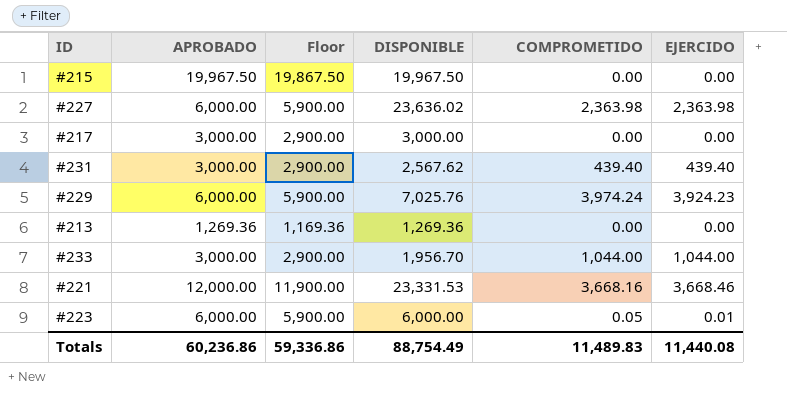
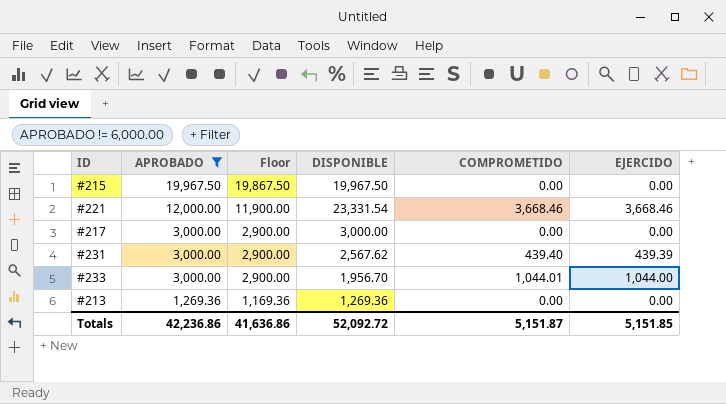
filter: none -> APROBADO != 6,000.00
row order: none -> APROBADO descending
#221 | DISPONIBLE: 23,331.53 -> 23,331.54
#221 | COMPROMETIDO: 3,668.16 -> 3,668.46
#231 | EJERCIDO: 439.40 -> 439.39
#233 | COMPROMETIDO: 1,044.00 -> 1,044.01
Totals | APROBADO: 60,236.86 -> 42,236.86
Totals | Floor: 59,336.86 -> 41,636.86
Totals | DISPONIBLE: 88,754.49 -> 52,092.72
Totals | COMPROMETIDO: 11,489.83 -> 5,151.87
Totals | EJERCIDO: 11,440.08 -> 5,151.85

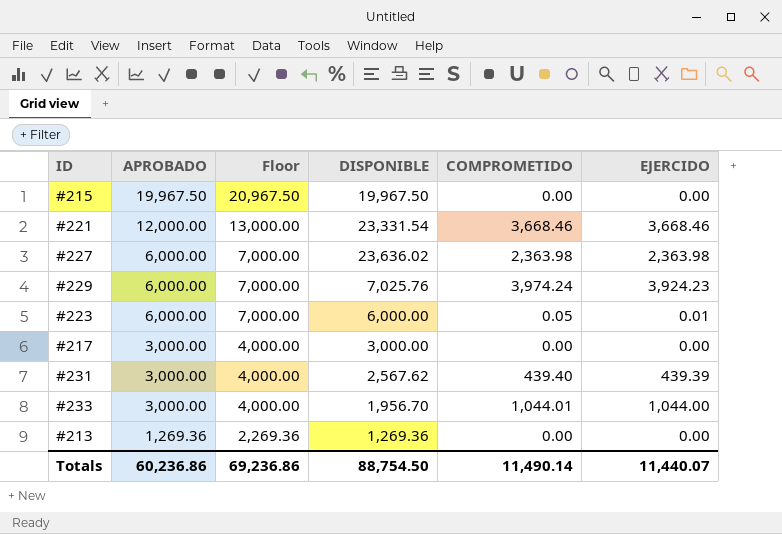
filter: APROBADO != 6,000.00 -> none
column Floor | formula: [APROBADO] - 100 -> [APROBADO] + 1000
Totals | APROBADO: 42,236.86 -> 60,236.86
Totals | Floor: 41,636.86 -> 69,236.86
Totals | DISPONIBLE: 52,092.72 -> 88,754.50
Totals | COMPROMETIDO: 5,151.87 -> 11,490.14
Totals | EJERCIDO: 5,151.85 -> 11,440.07

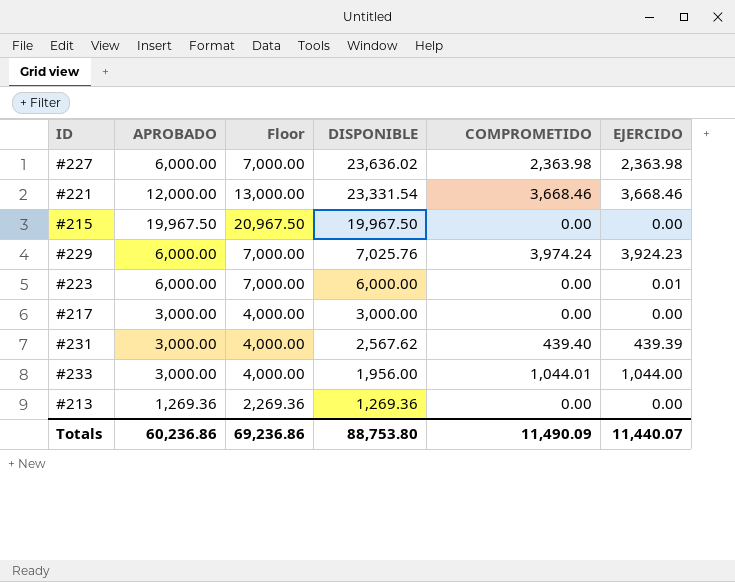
row order: APROBADO descending -> DISPONIBLE descending
#223 | COMPROMETIDO: 0.05 -> 0.00
#233 | DISPONIBLE: 1,956.70 -> 1,956.00
Totals | DISPONIBLE: 88,754.50 -> 88,753.80
Totals | COMPROMETIDO: 11,490.14 -> 11,490.09

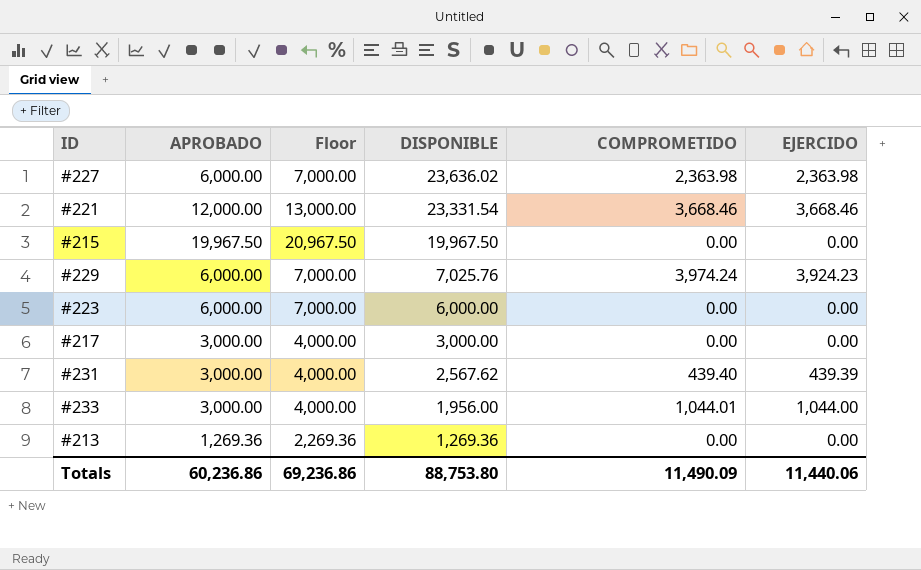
#223 | EJERCIDO: 0.01 -> 0.00
Totals | EJERCIDO: 11,440.07 -> 11,440.06

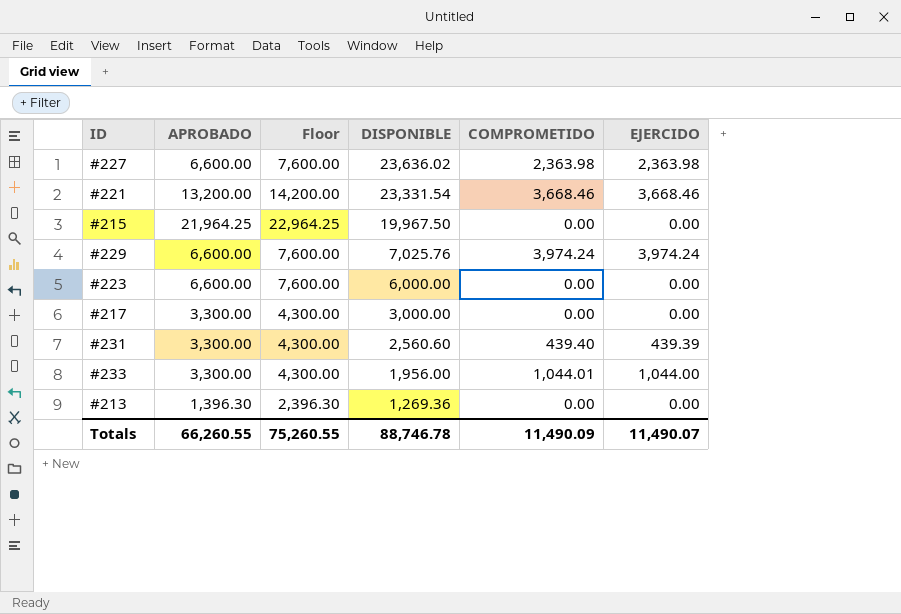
#227 | APROBADO: 6,000.00 -> 6,600.00
#227 | Floor: 7,000.00 -> 7,600.00
#221 | APROBADO: 12,000.00 -> 13,200.00
#221 | Floor: 13,000.00 -> 14,200.00
#215 | APROBADO: 19,967.50 -> 21,964.25
#215 | Floor: 20,967.50 -> 22,964.25
#229 | APROBADO: 6,000.00 -> 6,600.00
#229 | Floor: 7,000.00 -> 7,600.00
#229 | EJERCIDO: 3,924.23 -> 3,974.24
#223 | APROBADO: 6,000.00 -> 6,600.00
#223 | Floor: 7,000.00 -> 7,600.00
#217 | APROBADO: 3,000.00 -> 3,300.00
#217 | Floor: 4,000.00 -> 4,300.00
#231 | APROBADO: 3,000.00 -> 3,300.00
#231 | Floor: 4,000.00 -> 4,300.00
#231 | DISPONIBLE: 2,567.62 -> 2,560.60
#233 | APROBADO: 3,000.00 -> 3,300.00
#233 | Floor: 4,000.00 -> 4,300.00
#213 | APROBADO: 1,269.36 -> 1,396.30
#213 | Floor: 2,269.36 -> 2,396.30
Totals | APROBADO: 60,236.86 -> 66,260.55
Totals | Floor: 69,236.86 -> 75,260.55
Totals | DISPONIBLE: 88,753.80 -> 88,746.78
Totals | EJERCIDO: 11,440.06 -> 11,490.07

